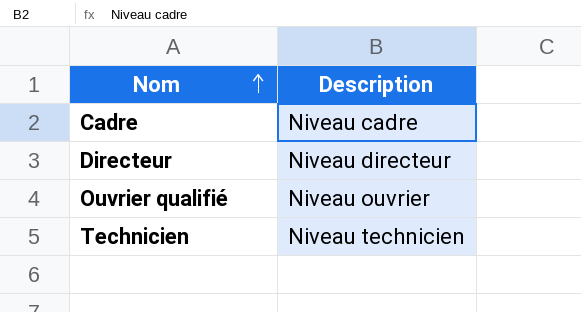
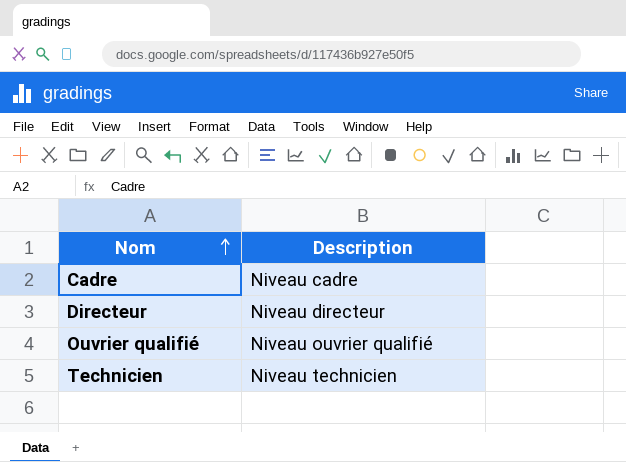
Ouvrier qualifié | Description: Niveau ouvrier -> Niveau ouvrier qualifié

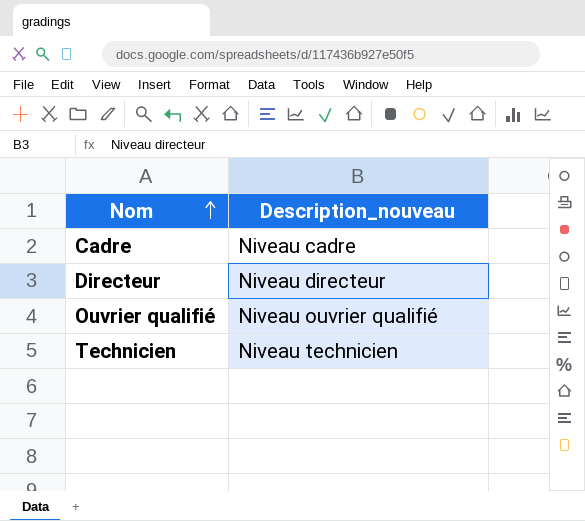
column name: Description -> Description_nouveau

